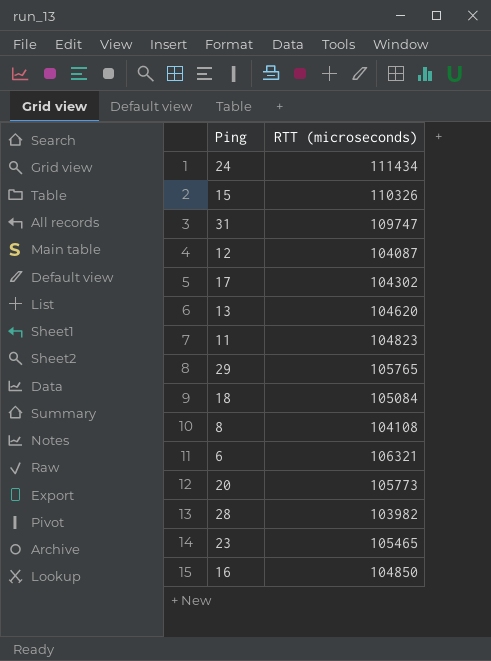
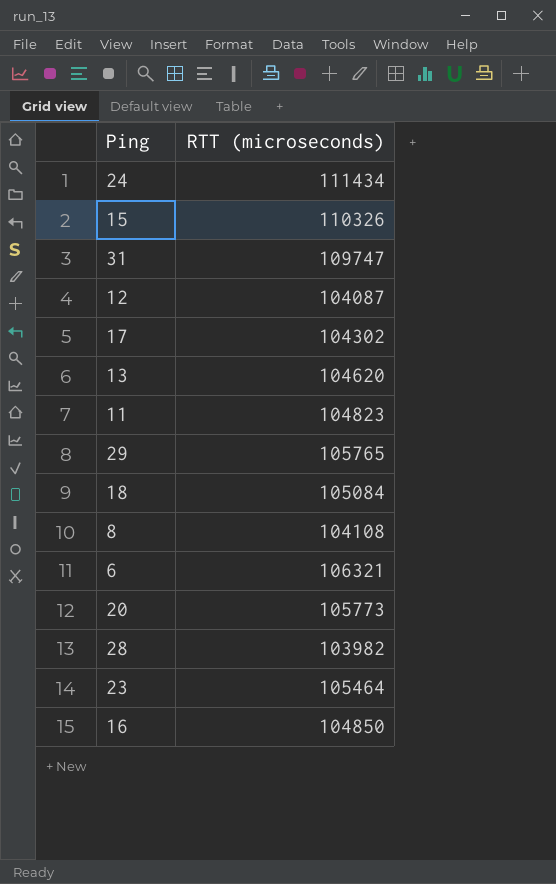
23 | RTT (microseconds): 105465 -> 105464

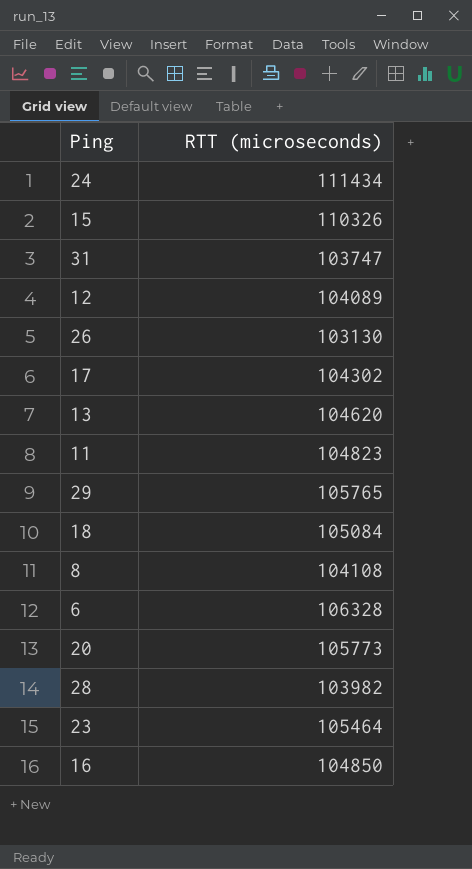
31 | RTT (microseconds): 109747 -> 103747
12 | RTT (microseconds): 104087 -> 104089
row 26: none -> 103130
6 | RTT (microseconds): 106321 -> 106328

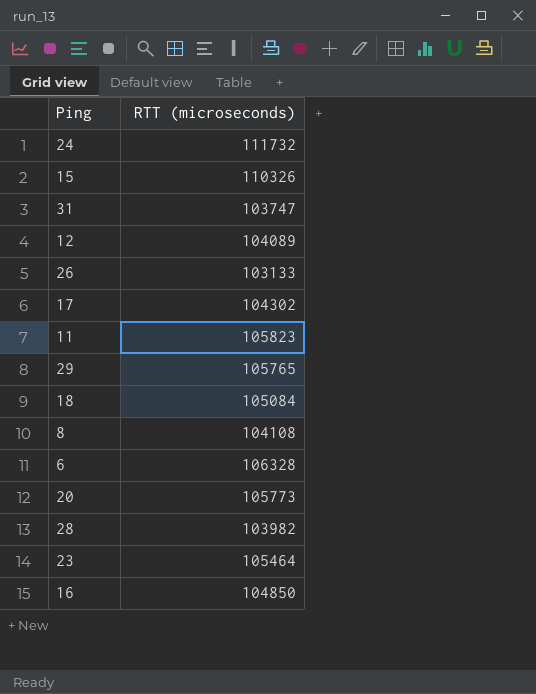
row 13: 104620 -> none
24 | RTT (microseconds): 111434 -> 111732
26 | RTT (microseconds): 103130 -> 103133
11 | RTT (microseconds): 104823 -> 105823

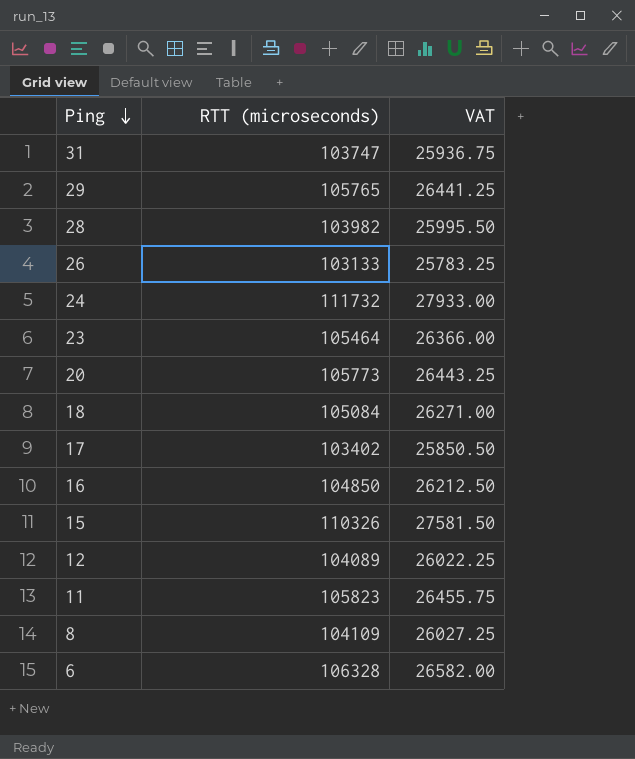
row order: none -> Ping descending
column VAT | formula: none -> [RTT (microseconds)] * 0.25
17 | RTT (microseconds): 104302 -> 103402
8 | RTT (microseconds): 104108 -> 104109

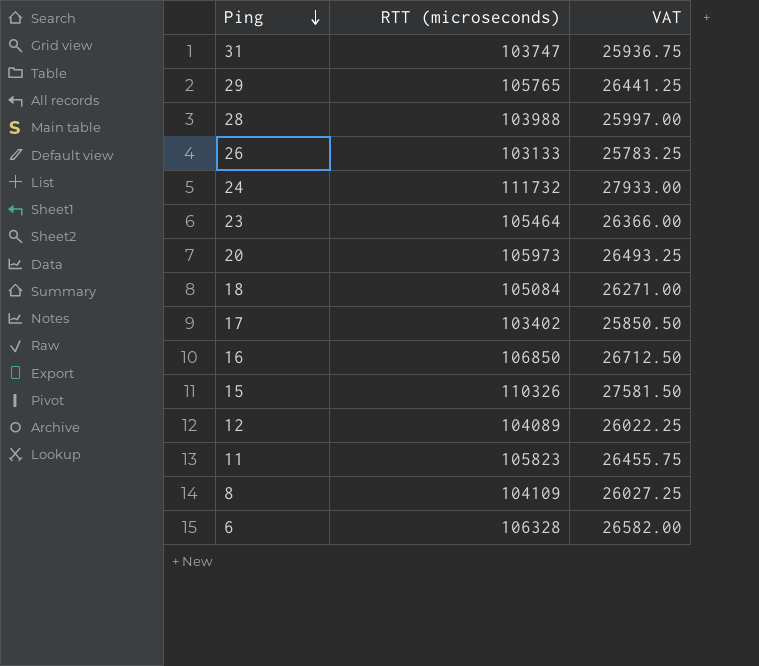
28 | RTT (microseconds): 103982 -> 103988
28 | VAT: 25995.50 -> 25997.00
20 | RTT (microseconds): 105773 -> 105973
20 | VAT: 26443.25 -> 26493.25
16 | RTT (microseconds): 104850 -> 106850
16 | VAT: 26212.50 -> 26712.50

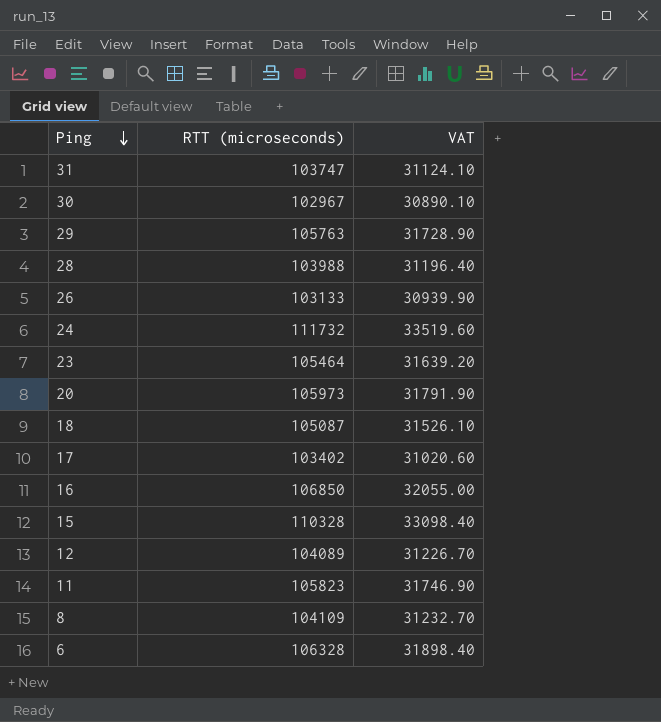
column VAT | formula: [RTT (microseconds)] * 0.25 -> [RTT (microseconds)] * 0.3
row 30: none -> 102967 | 30890.10
29 | RTT (microseconds): 105765 -> 105763
18 | RTT (microseconds): 105084 -> 105087
15 | RTT (microseconds): 110326 -> 110328

